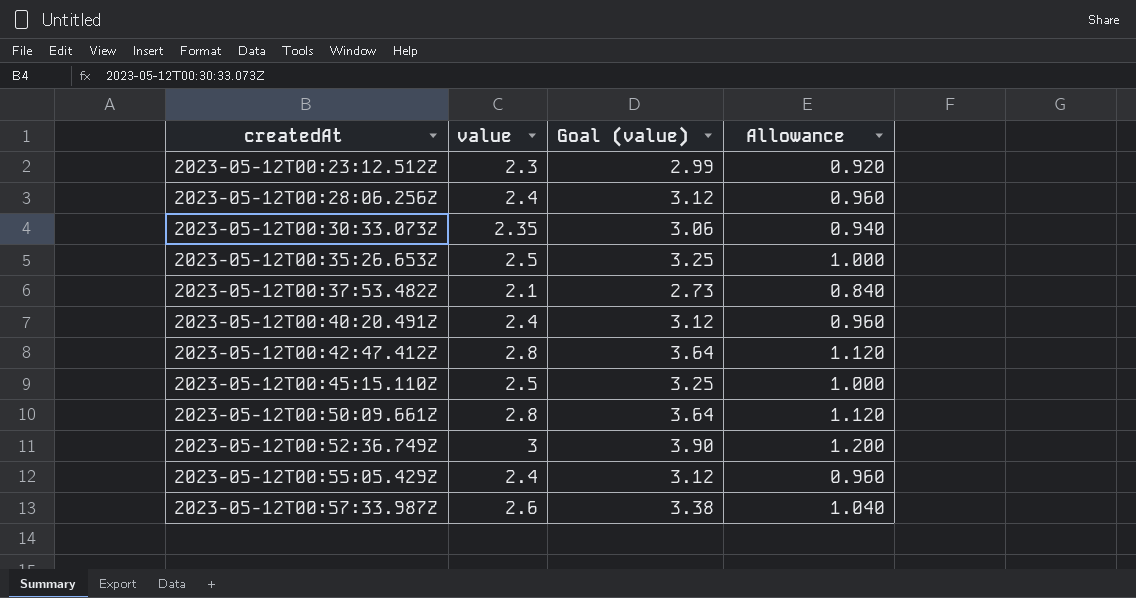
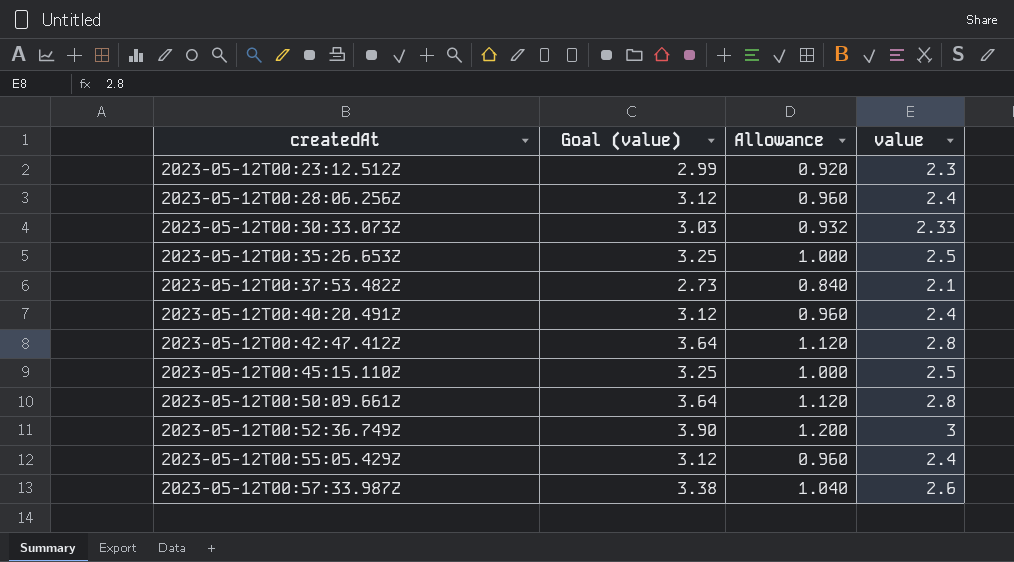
column value | position: 2 -> 4
2023-05-12T00:30:33.073Z | Goal (value): 3.06 -> 3.03
2023-05-12T00:30:33.073Z | Allowance: 0.940 -> 0.932
2023-05-12T00:30:33.073Z | value: 2.35 -> 2.33

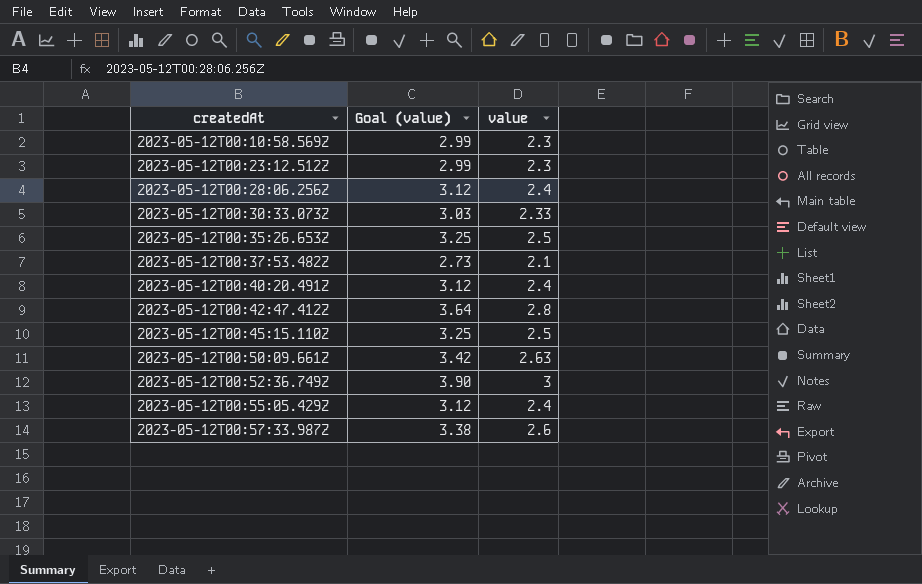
column Allowance | formula: [value] * 0.4 -> none
row 2023-05-12T00:10:58.569Z: none -> 2.99 | 2.3
2023-05-12T00:50:09.661Z | Goal (value): 3.64 -> 3.42
2023-05-12T00:50:09.661Z | value: 2.8 -> 2.63

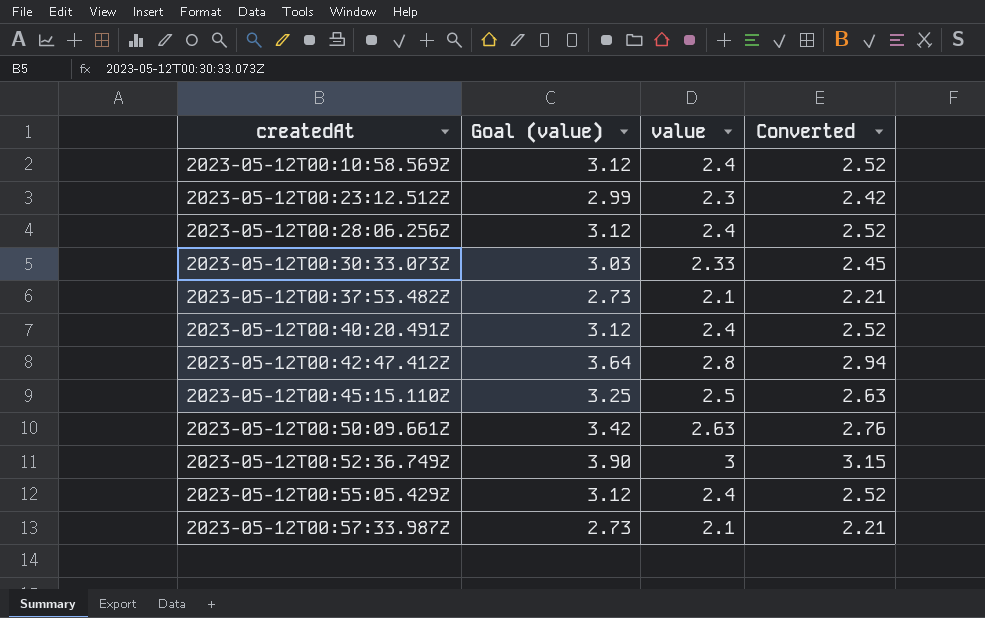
column Converted | formula: none -> [value] * 1.05
row 2023-05-12T00:35:26.653Z: 3.25 | 2.5 -> none
2023-05-12T00:10:58.569Z | Goal (value): 2.99 -> 3.12
2023-05-12T00:10:58.569Z | value: 2.3 -> 2.4
2023-05-12T00:57:33.987Z | Goal (value): 3.38 -> 2.73
2023-05-12T00:57:33.987Z | value: 2.6 -> 2.1

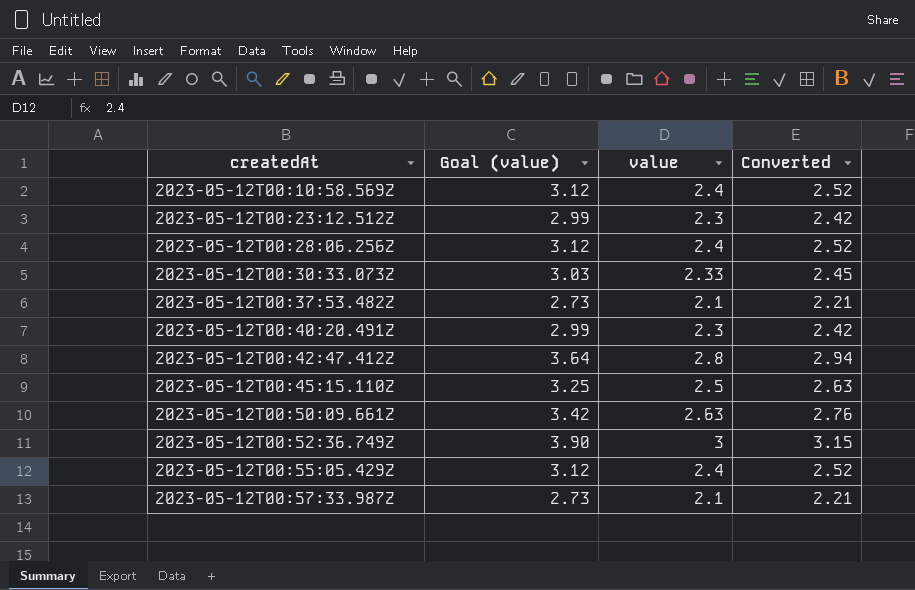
2023-05-12T00:40:20.491Z | Goal (value): 3.12 -> 2.99
2023-05-12T00:40:20.491Z | value: 2.4 -> 2.3
2023-05-12T00:40:20.491Z | Converted: 2.52 -> 2.42

